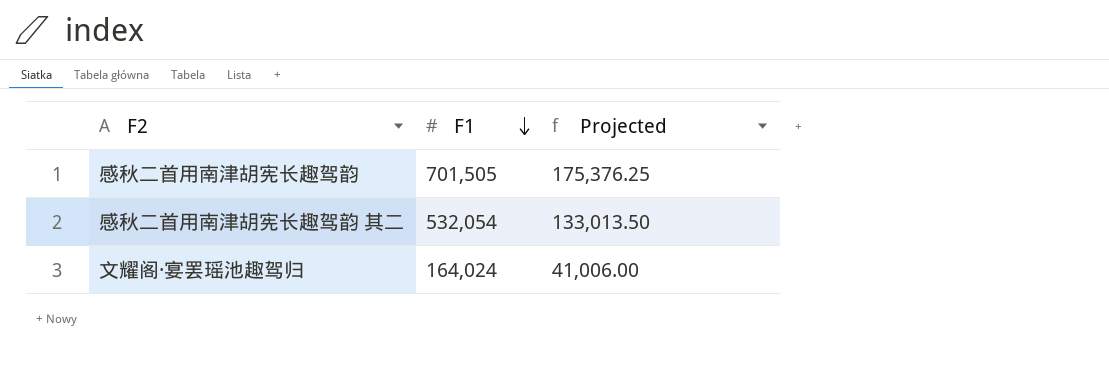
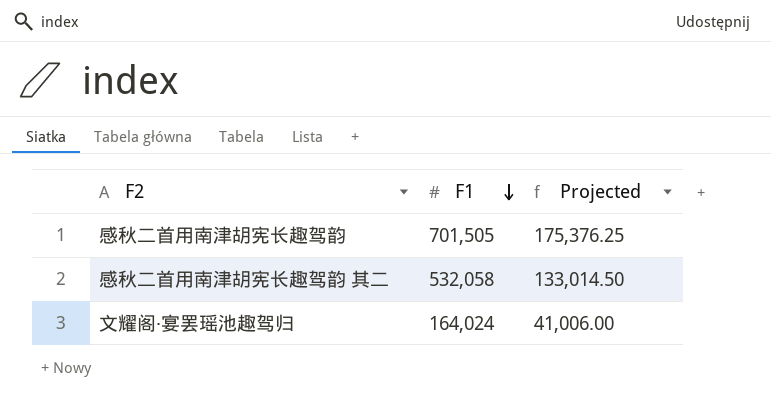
感秋二首用南津胡宪长趣驾韵 其二 | F1: 532,054 -> 532,058
感秋二首用南津胡宪长趣驾韵 其二 | Projected: 133,013.50 -> 133,014.50

